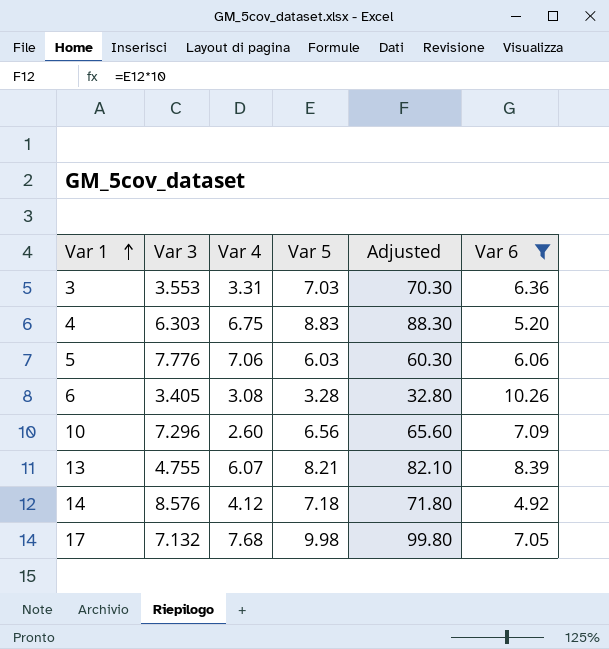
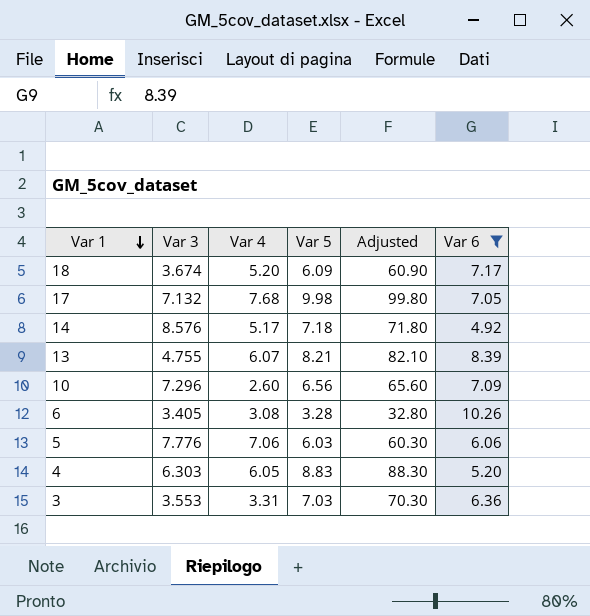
row order: Var 1 ascending -> Var 1 descending
row 18: none -> 3.674 | 5.20 | 6.09 | 60.90 | 7.17
14 | Var 4: 4.12 -> 5.17
4 | Var 4: 6.75 -> 6.05

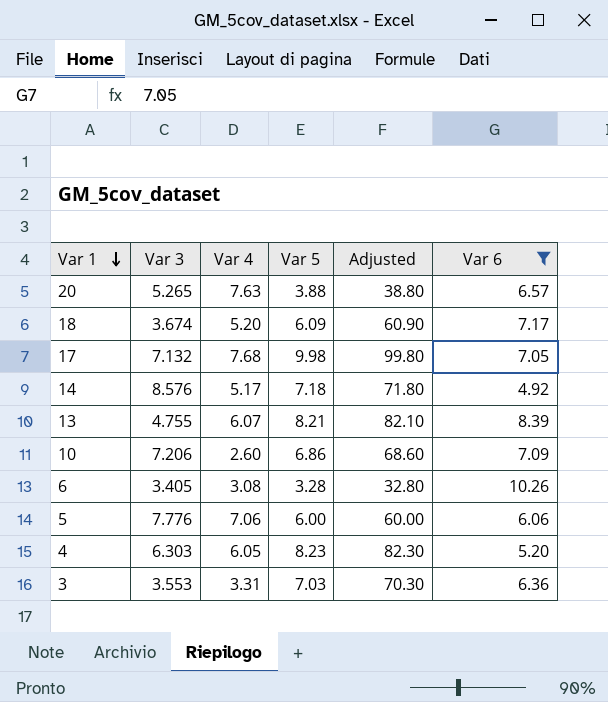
row 20: none -> 5.265 | 7.63 | 3.88 | 38.80 | 6.57
10 | Var 3: 7.296 -> 7.206
10 | Var 5: 6.56 -> 6.86
10 | Adjusted: 65.60 -> 68.60
5 | Var 5: 6.03 -> 6.00
5 | Adjusted: 60.30 -> 60.00
4 | Var 5: 8.83 -> 8.23
4 | Adjusted: 88.30 -> 82.30

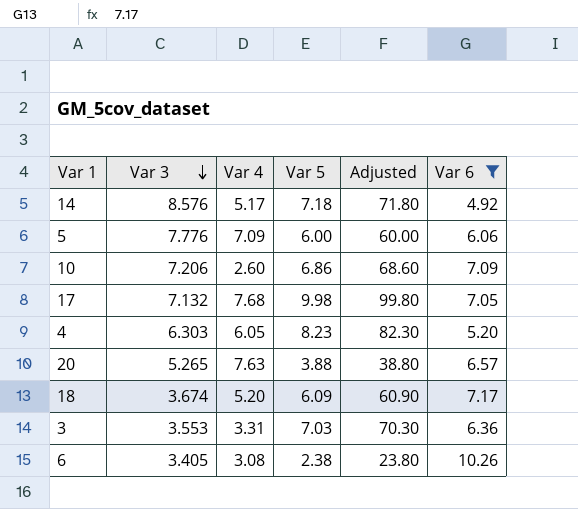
row order: Var 1 descending -> Var 3 descending
row 13: 4.755 | 6.07 | 8.21 | 82.10 | 8.39 -> none
5 | Var 4: 7.06 -> 7.09
6 | Var 5: 3.28 -> 2.38
6 | Adjusted: 32.80 -> 23.80

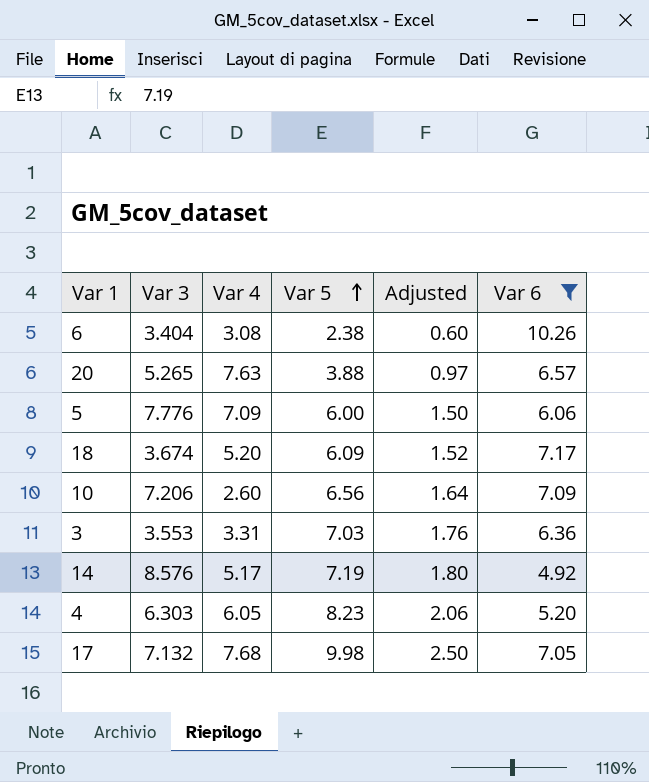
row order: Var 3 descending -> Var 5 ascending
column Adjusted | formula: [Var 5] * 10 -> [Var 5] * 0.25
6 | Var 3: 3.405 -> 3.404
10 | Var 5: 6.86 -> 6.56
14 | Var 5: 7.18 -> 7.19

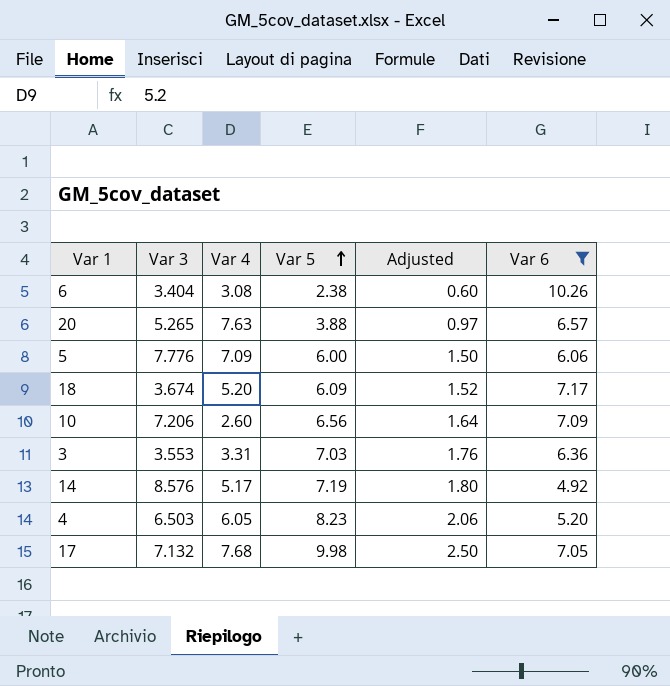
4 | Var 3: 6.303 -> 6.503

